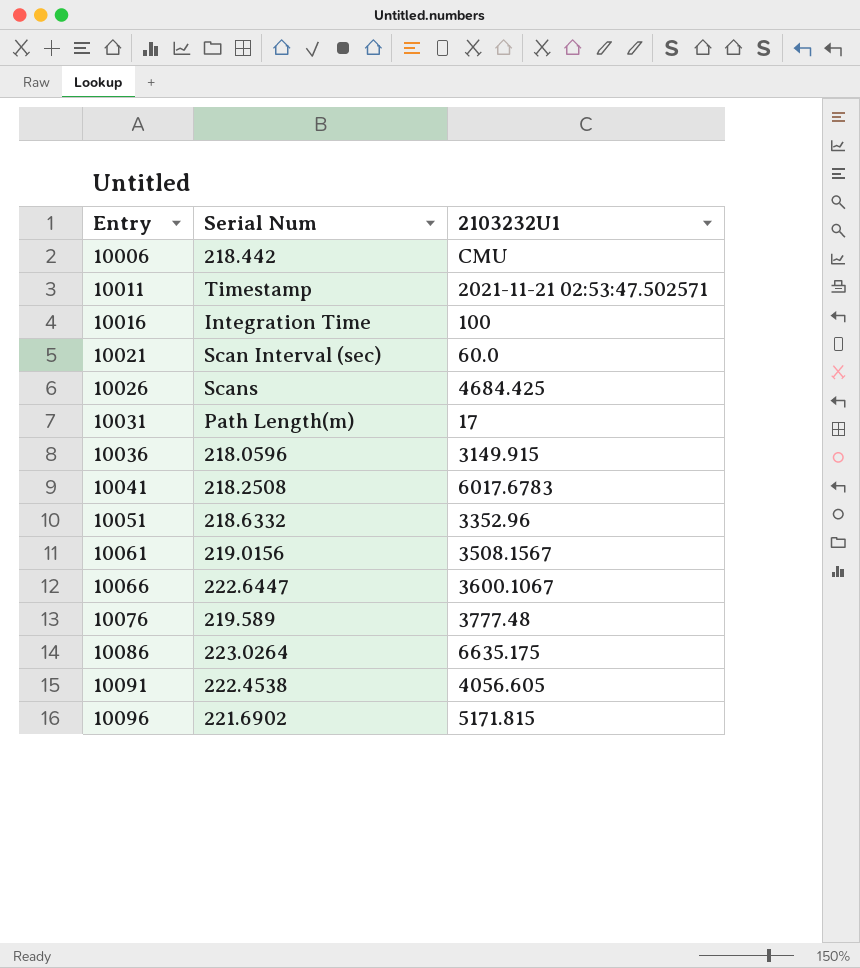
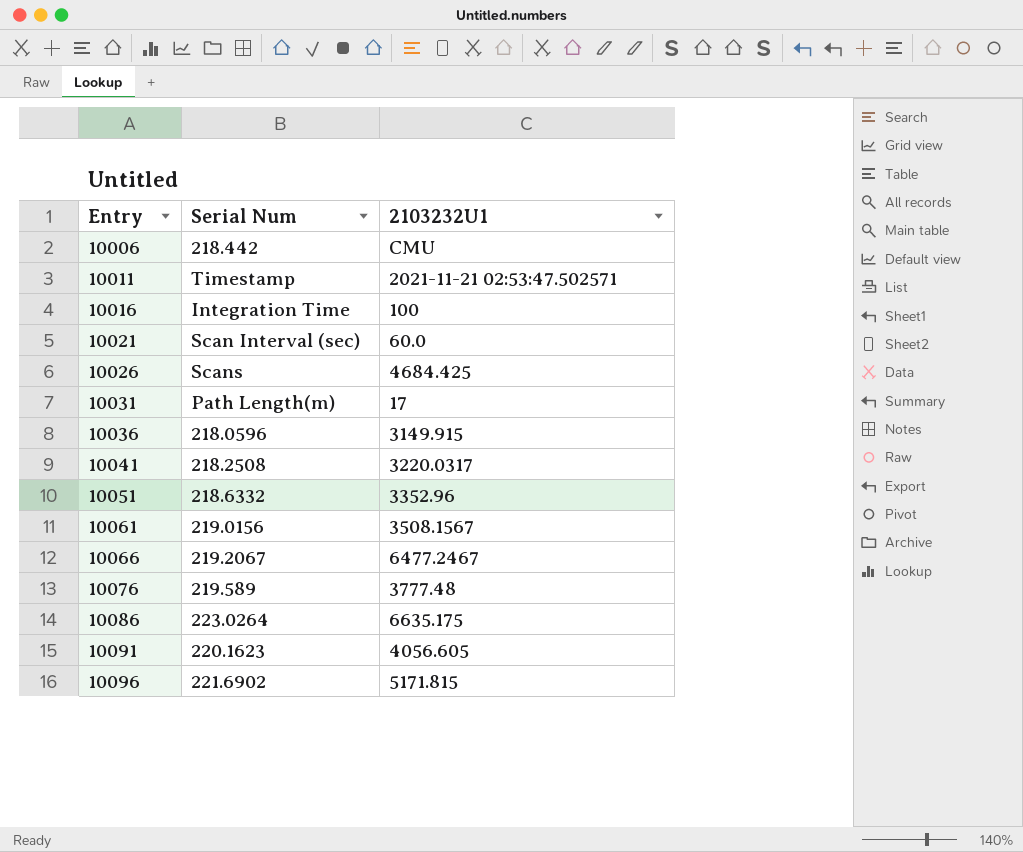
10041 | 2103232U1: 6017.6783 -> 3220.0317
10066 | Serial Num: 222.6447 -> 219.2067
10066 | 2103232U1: 3600.1067 -> 6477.2467
10091 | Serial Num: 222.4538 -> 220.1623

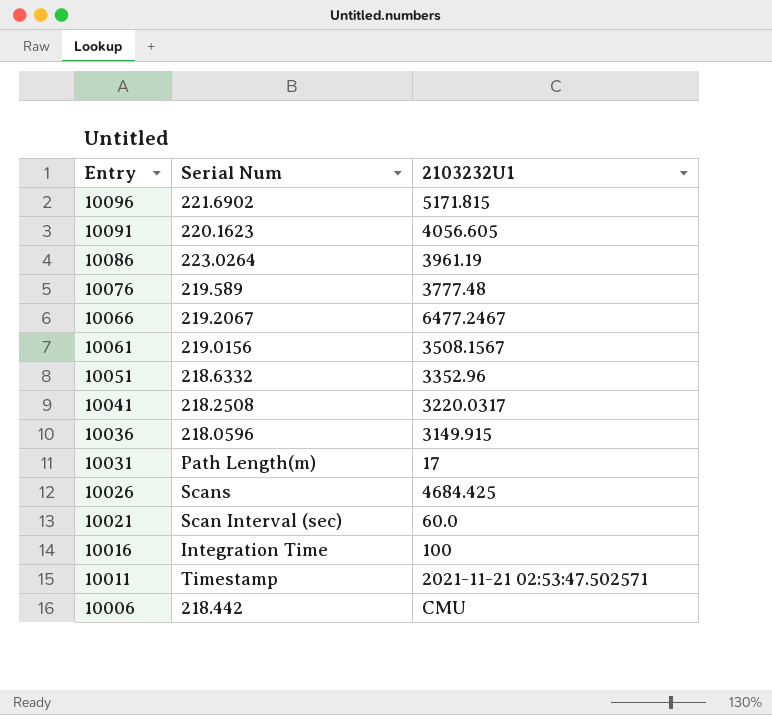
row order: Entry ascending -> Entry descending
10086 | 2103232U1: 6635.175 -> 3961.19

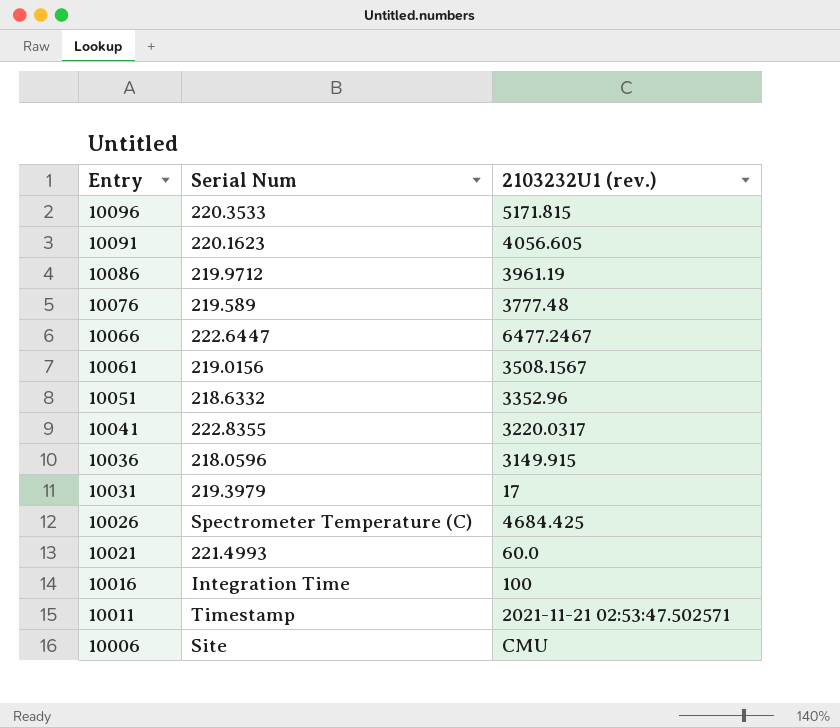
column name: 2103232U1 -> 2103232U1 (rev.)
10096 | Serial Num: 221.6902 -> 220.3533
10086 | Serial Num: 223.0264 -> 219.9712
10066 | Serial Num: 219.2067 -> 222.6447
10041 | Serial Num: 218.2508 -> 222.8355
10031 | Serial Num: Path Length(m) -> 219.3979
10026 | Serial Num: Scans -> Spectrometer Temperature (C)
10021 | Serial Num: Scan Interval (sec) -> 221.4993
10006 | Serial Num: 218.442 -> Site

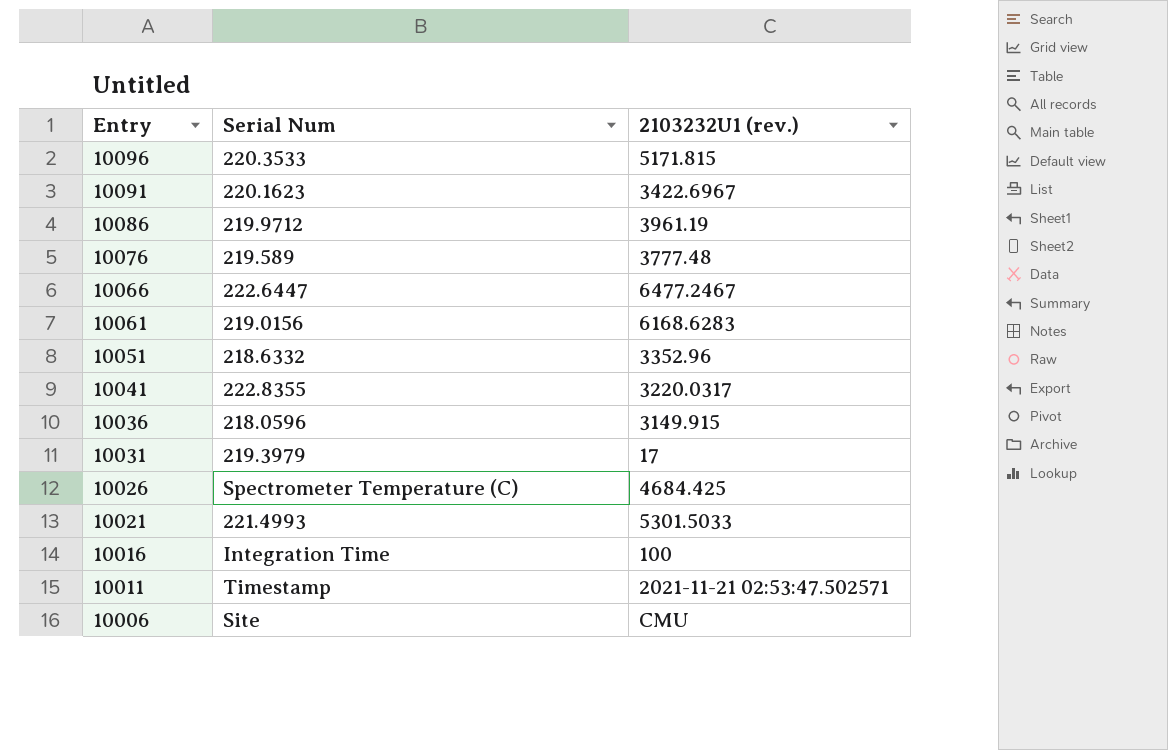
10091 | 2103232U1 (rev.): 4056.605 -> 3422.6967
10061 | 2103232U1 (rev.): 3508.1567 -> 6168.6283
10021 | 2103232U1 (rev.): 60.0 -> 5301.5033

